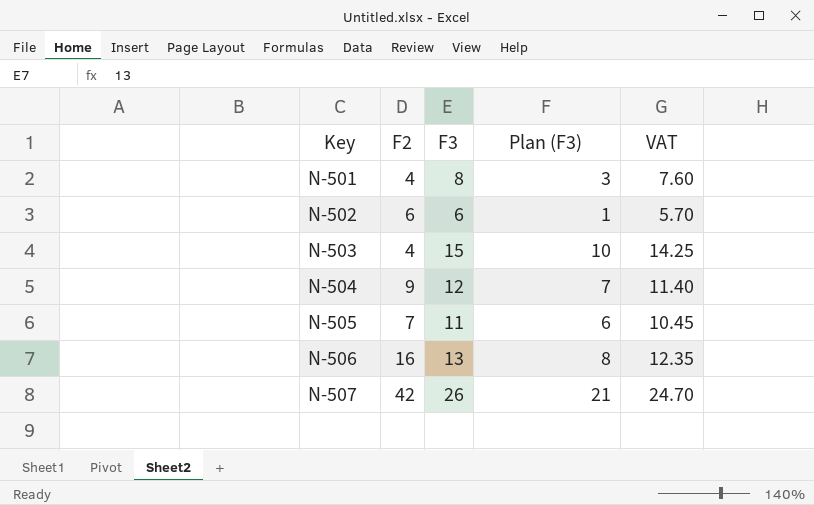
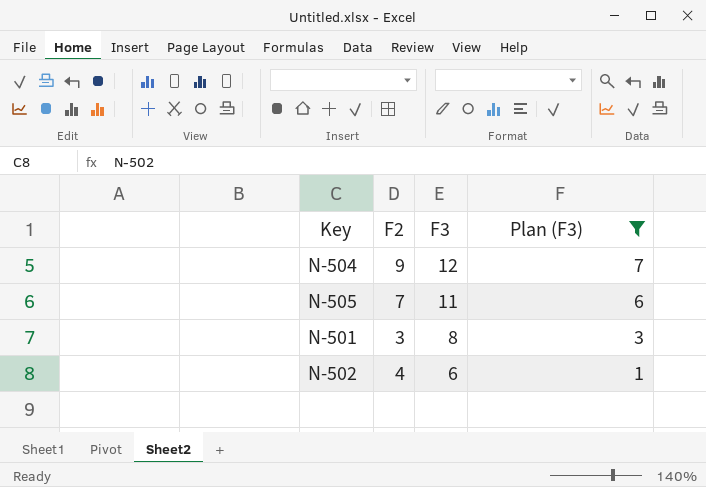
filter: none -> Plan (F3) <= 7
row order: Key ascending -> F3 descending
column VAT | formula: [F3] * 0.95 -> none
N-501 | F2: 4 -> 3
N-502 | F2: 6 -> 4

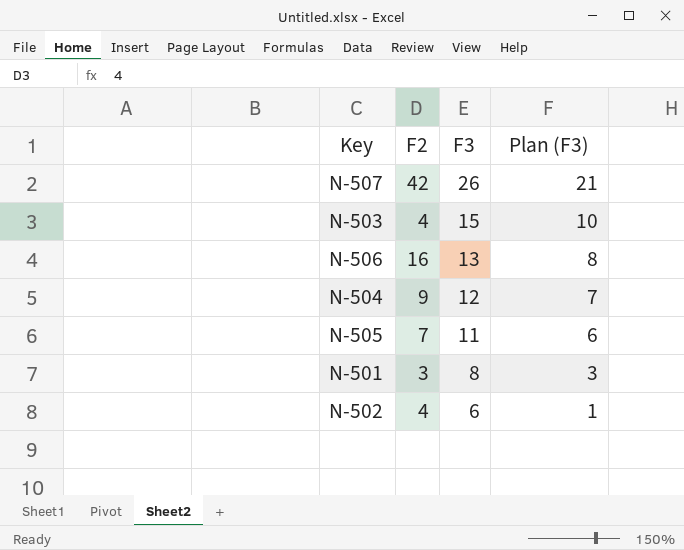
filter: Plan (F3) <= 7 -> none

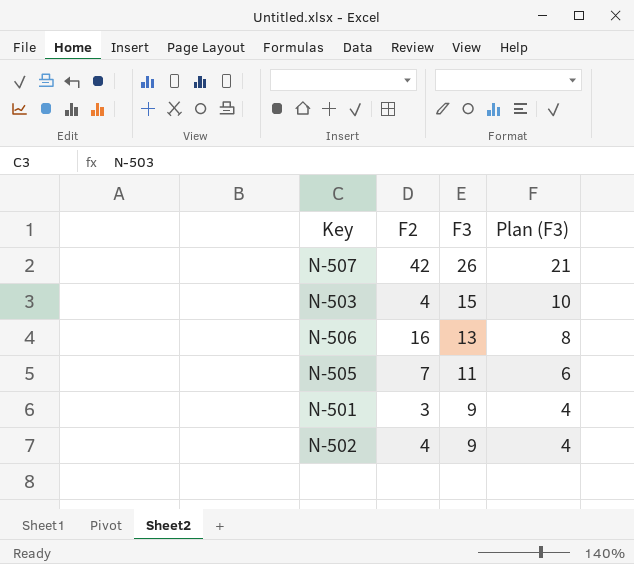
row N-504: 9 | 12 | 7 -> none
N-501 | F3: 8 -> 9
N-501 | Plan (F3): 3 -> 4
N-502 | F3: 6 -> 9
N-502 | Plan (F3): 1 -> 4

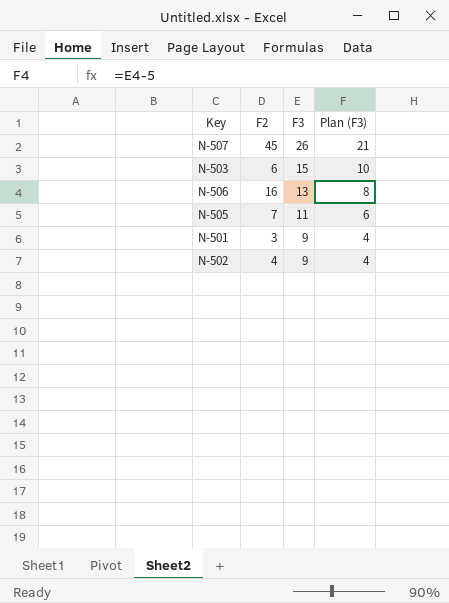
N-507 | F2: 42 -> 45
N-503 | F2: 4 -> 6

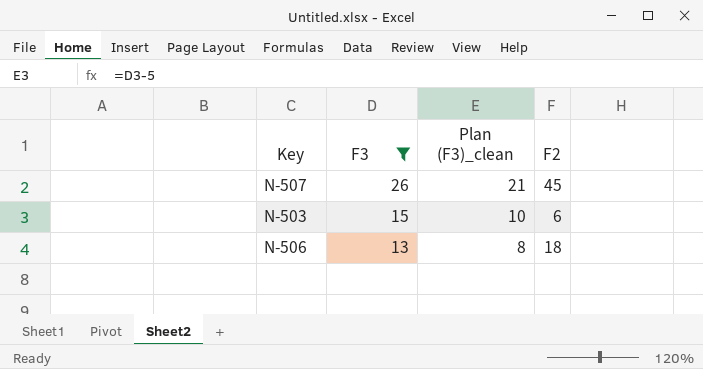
filter: none -> F3 >= 13
column name: Plan (F3) -> Plan (F3)_clean
column F2 | position: 2 -> 4
N-506 | F2: 16 -> 18

